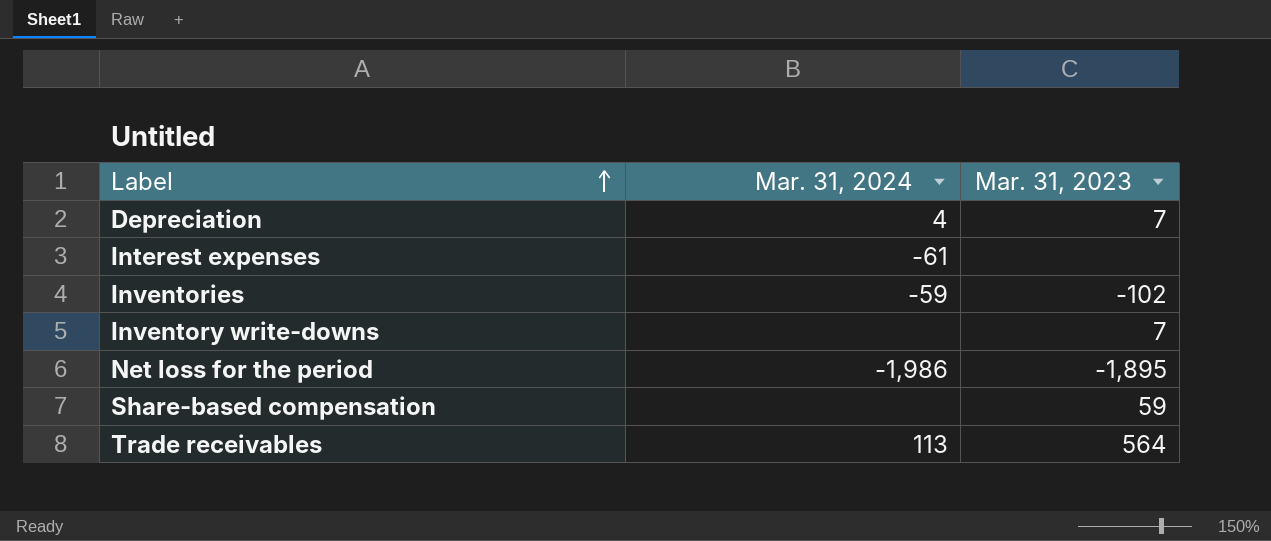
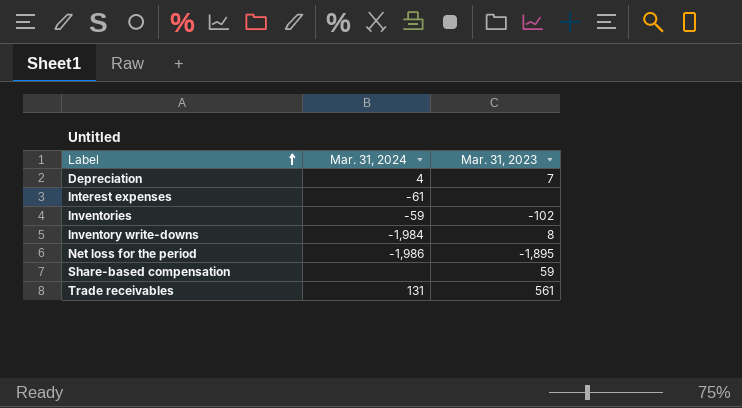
Inventory write-downs | Mar. 31, 2024: none -> -1,984
Inventory write-downs | Mar. 31, 2023: 7 -> 8
Trade receivables | Mar. 31, 2024: 113 -> 131
Trade receivables | Mar. 31, 2023: 564 -> 561

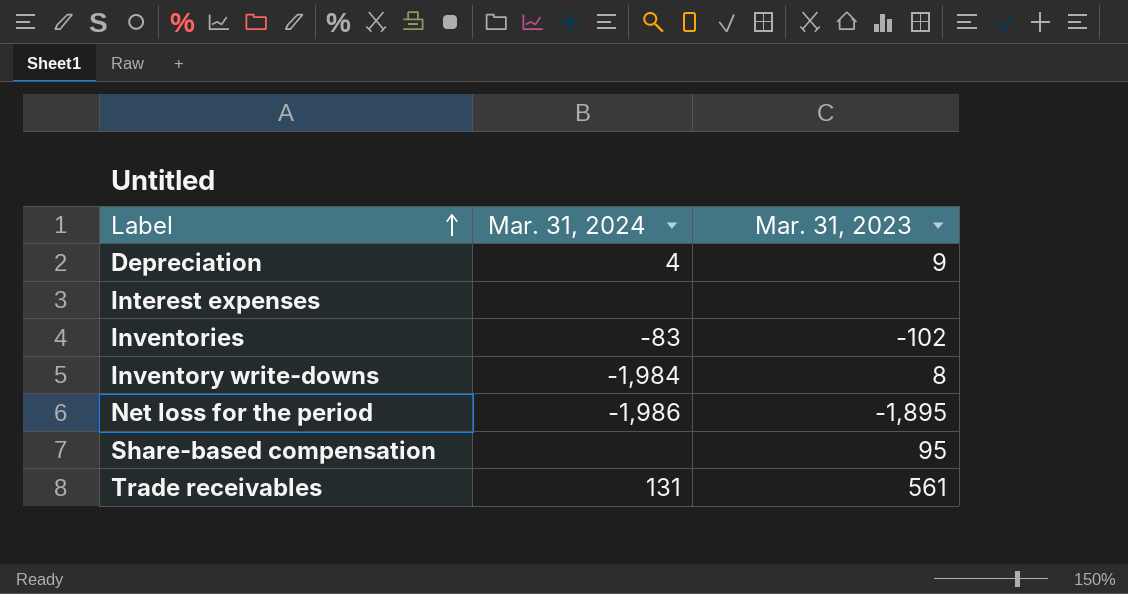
Depreciation | Mar. 31, 2023: 7 -> 9
Interest expenses | Mar. 31, 2024: -61 -> none
Inventories | Mar. 31, 2024: -59 -> -83
Share-based compensation | Mar. 31, 2023: 59 -> 95

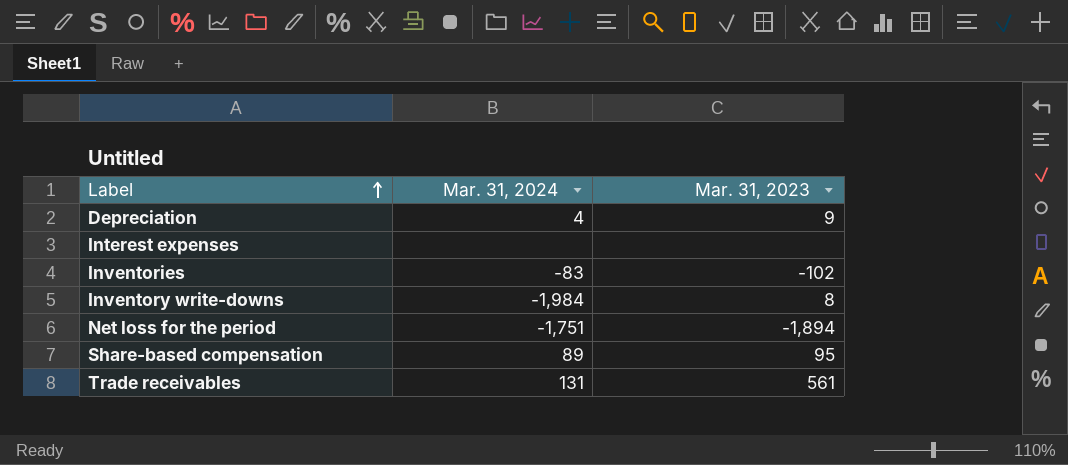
Net loss for the period | Mar. 31, 2024: -1,986 -> -1,751
Net loss for the period | Mar. 31, 2023: -1,895 -> -1,894
Share-based compensation | Mar. 31, 2024: none -> 89

